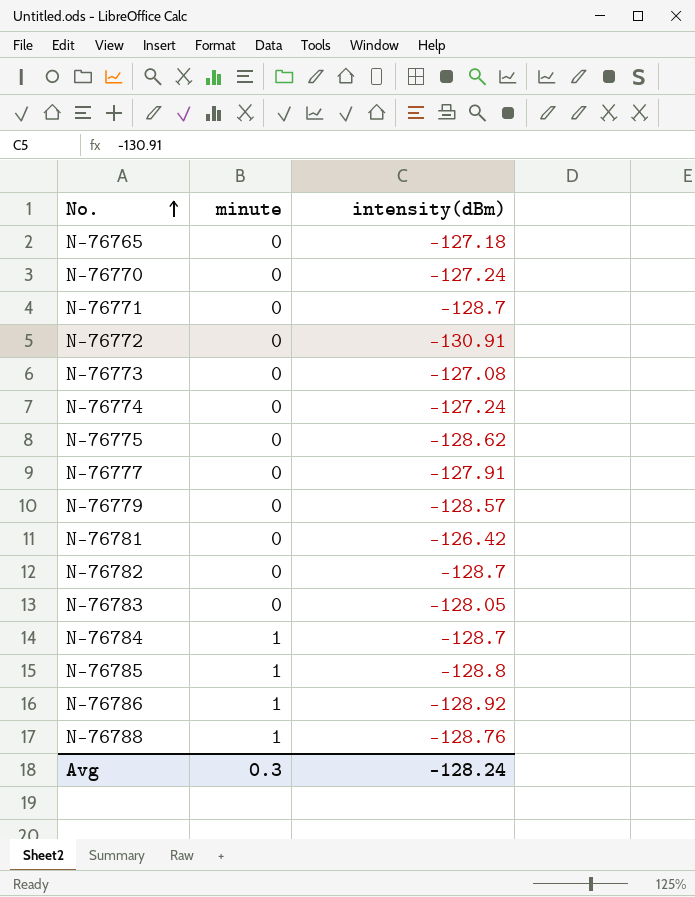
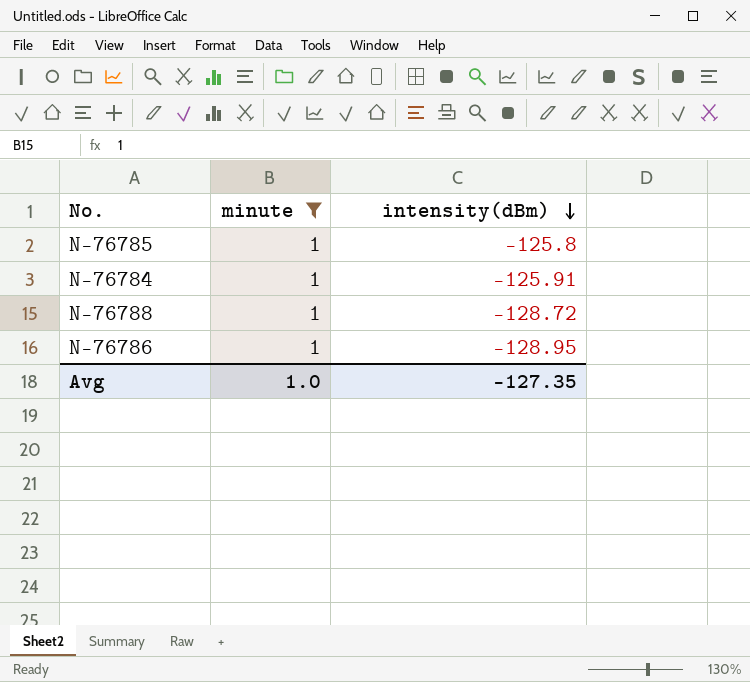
filter: none -> minute = 1
row order: No. ascending -> intensity(dBm) descending
N-76785 | intensity(dBm): -128.8 -> -125.8
N-76784 | intensity(dBm): -128.7 -> -125.91
N-76788 | intensity(dBm): -128.76 -> -128.72
N-76786 | intensity(dBm): -128.92 -> -128.95
Avg | minute: 0.3 -> 1.0
Avg | intensity(dBm): -128.24 -> -127.35

